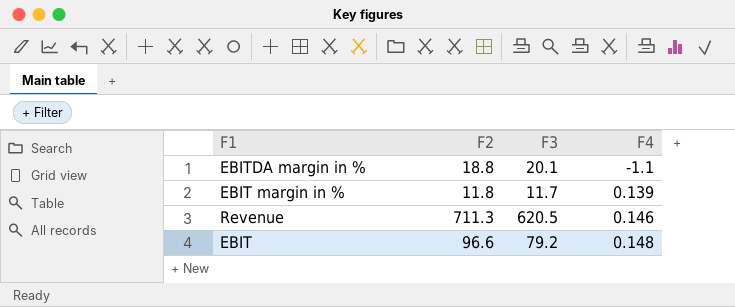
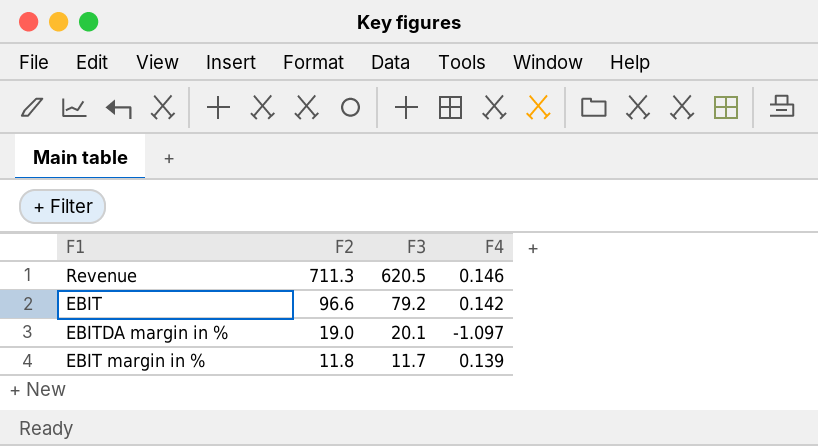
row order: F4 ascending -> F2 descending
EBIT | F4: 0.148 -> 0.142
EBITDA margin in % | F2: 18.8 -> 19.0
EBITDA margin in % | F4: -1.1 -> -1.097

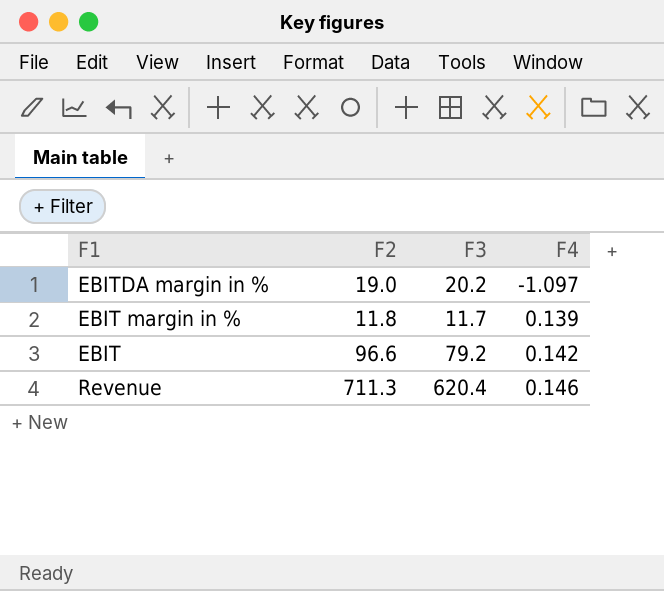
row order: F2 descending -> F4 ascending
EBITDA margin in % | F3: 20.1 -> 20.2
Revenue | F3: 620.5 -> 620.4

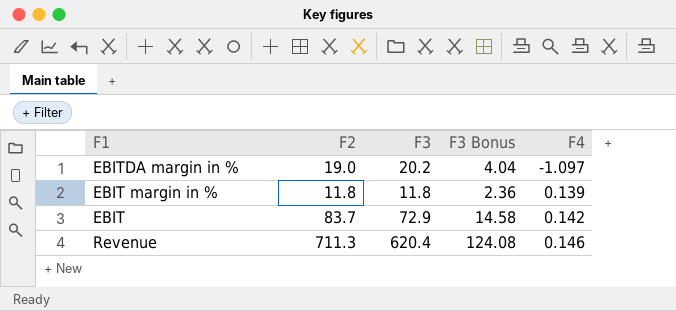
column F3 Bonus | formula: none -> [F3] * 0.2
EBIT margin in % | F3: 11.7 -> 11.8
EBIT | F2: 96.6 -> 83.7
EBIT | F3: 79.2 -> 72.9

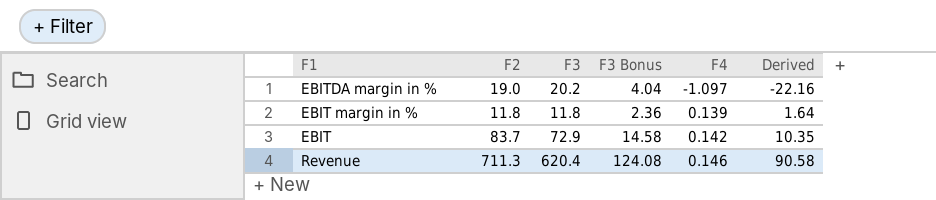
column Derived | formula: none -> [F3] * [F4]

